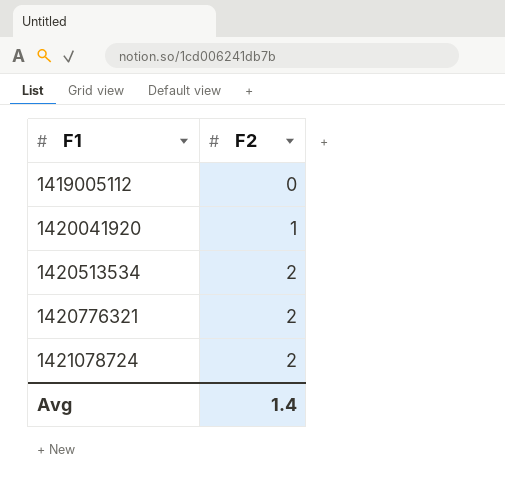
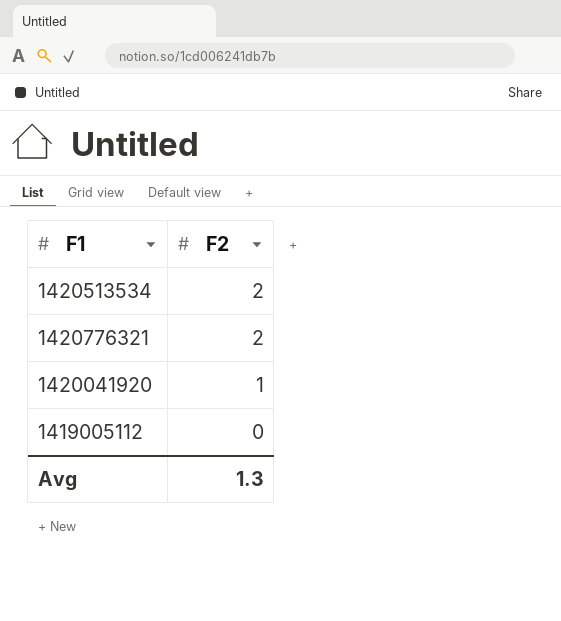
row order: F1 ascending -> F2 descending
row 1421078724: 2 -> none
Avg | F2: 1.4 -> 1.3

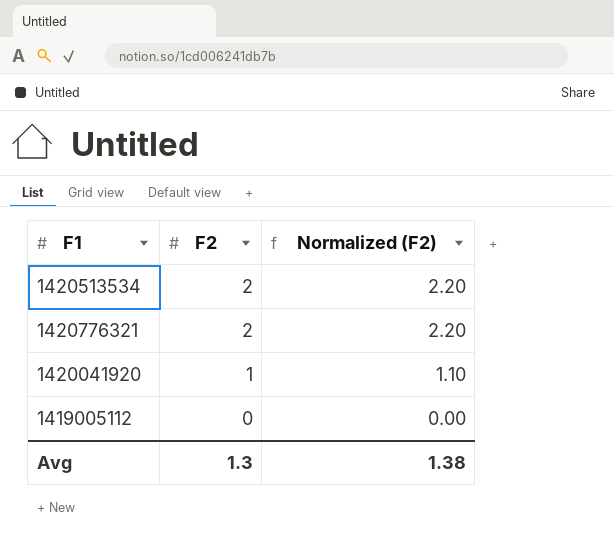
column Normalized (F2) | formula: none -> [F2] * 1.1

